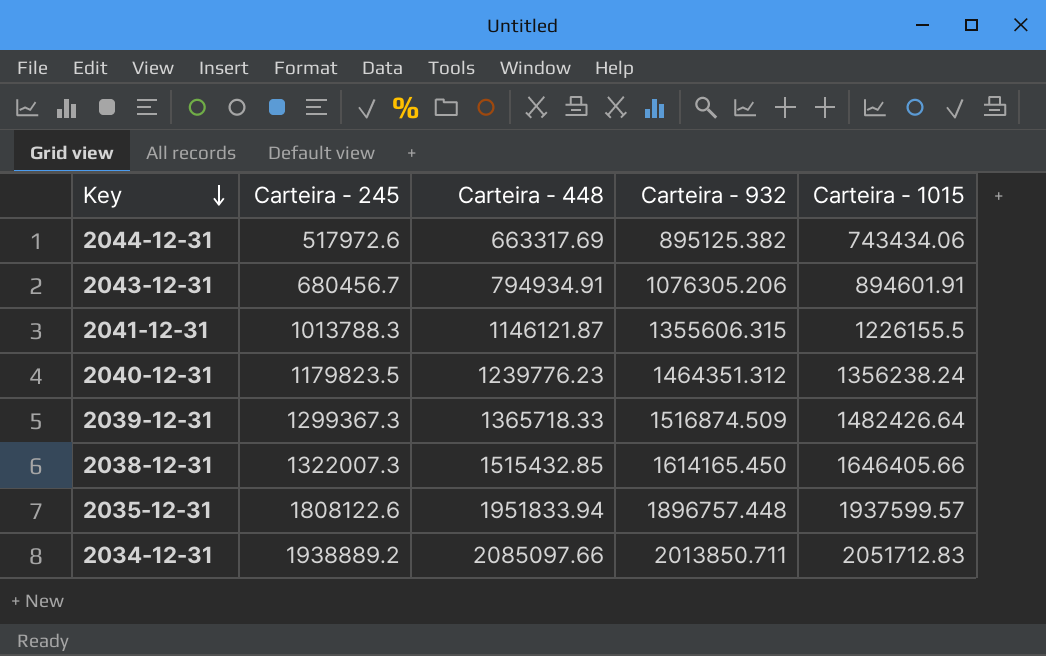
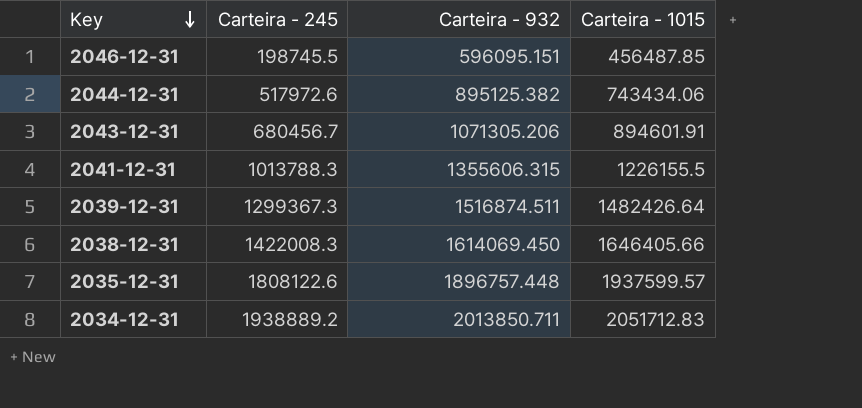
column Carteira - 448 | position: 3 -> none
row 2040-12-31: 1179823.5 | 1239776.23 | 1464351.312 | 1356238.24 -> none
row 2046-12-31: none -> 198745.5 | 596095.151 | 456487.85
2043-12-31 | Carteira - 932: 1076305.206 -> 1071305.206
2039-12-31 | Carteira - 932: 1516874.509 -> 1516874.511
2038-12-31 | Carteira - 245: 1322007.3 -> 1422008.3
2038-12-31 | Carteira - 932: 1614165.450 -> 1614069.450

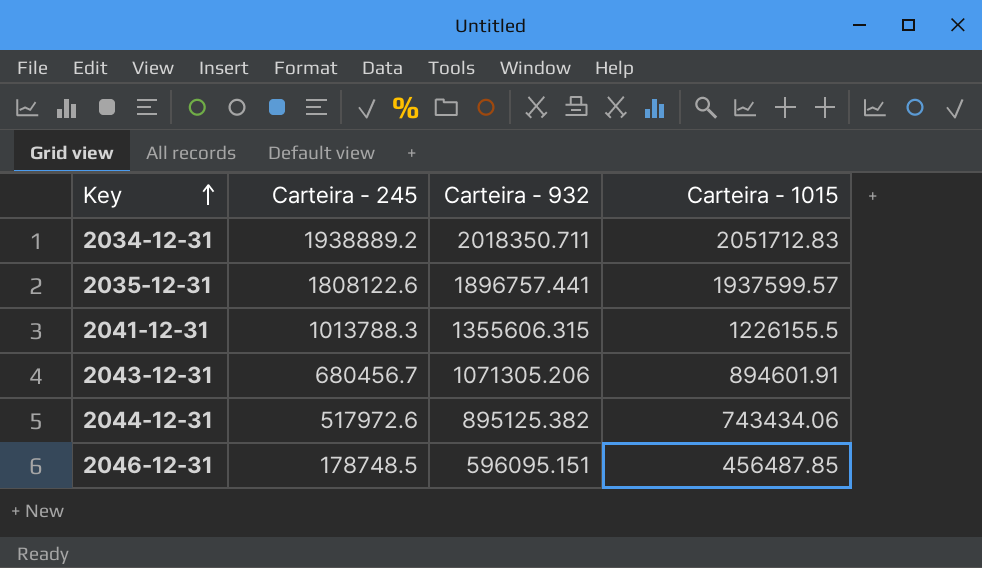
row order: Key descending -> Key ascending
row 2039-12-31: 1299367.3 | 1516874.511 | 1482426.64 -> none
row 2038-12-31: 1422008.3 | 1614069.450 | 1646405.66 -> none
2034-12-31 | Carteira - 932: 2013850.711 -> 2018350.711
2035-12-31 | Carteira - 932: 1896757.448 -> 1896757.441
2046-12-31 | Carteira - 245: 198745.5 -> 178748.5

